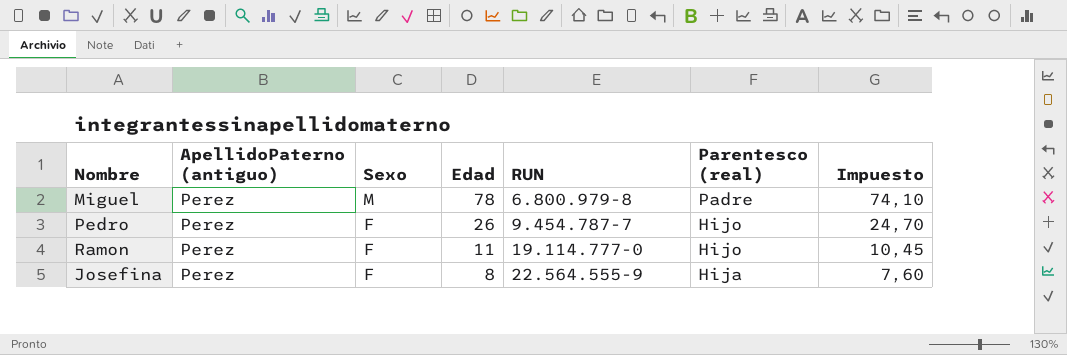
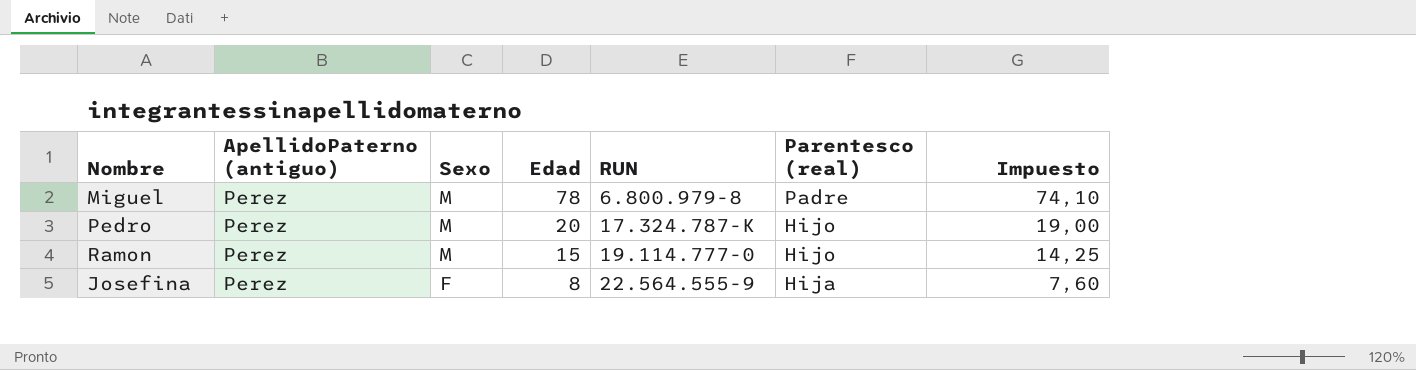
Pedro | Sexo: F -> M
Pedro | Edad: 26 -> 20
Pedro | RUN: 9.454.787-7 -> 17.324.787-K
Pedro | Impuesto: 24,70 -> 19,00
Ramon | Sexo: F -> M
Ramon | Edad: 11 -> 15
Ramon | Impuesto: 10,45 -> 14,25

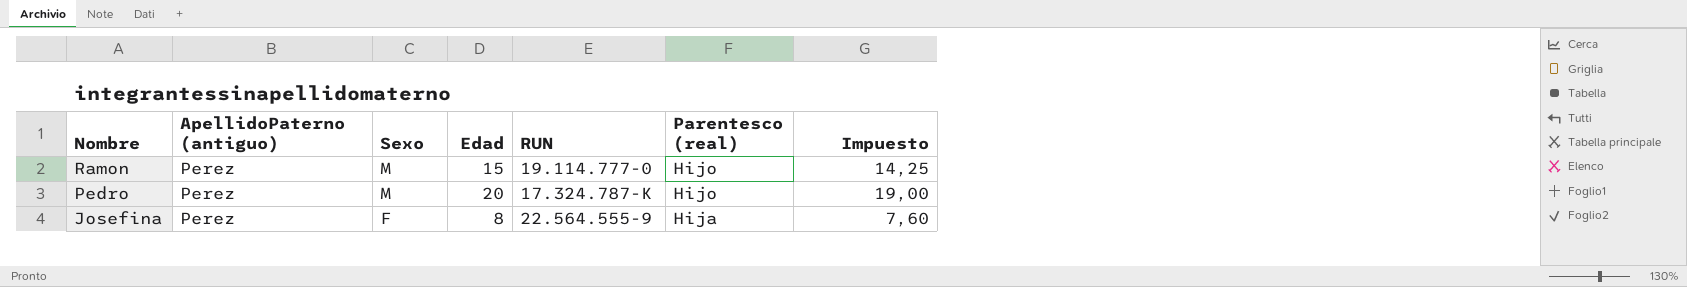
row order: Sexo descending -> Nombre descending
row Miguel: Perez | M | 78 | 6.800.979-8 | Padre | 74,10 -> none

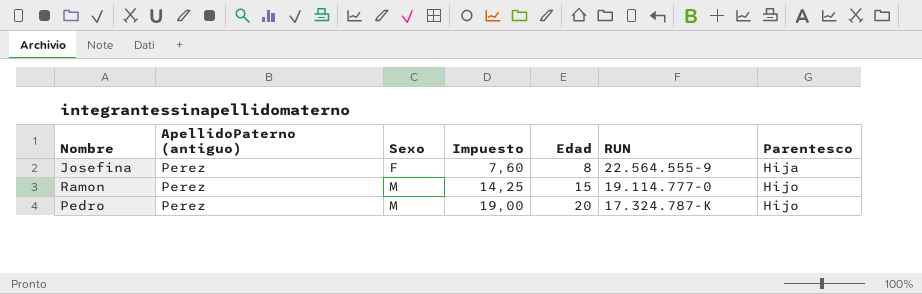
row order: Nombre descending -> Sexo ascending
column Impuesto | position: 7 -> 4
column name: Parentesco (real) -> Parentesco

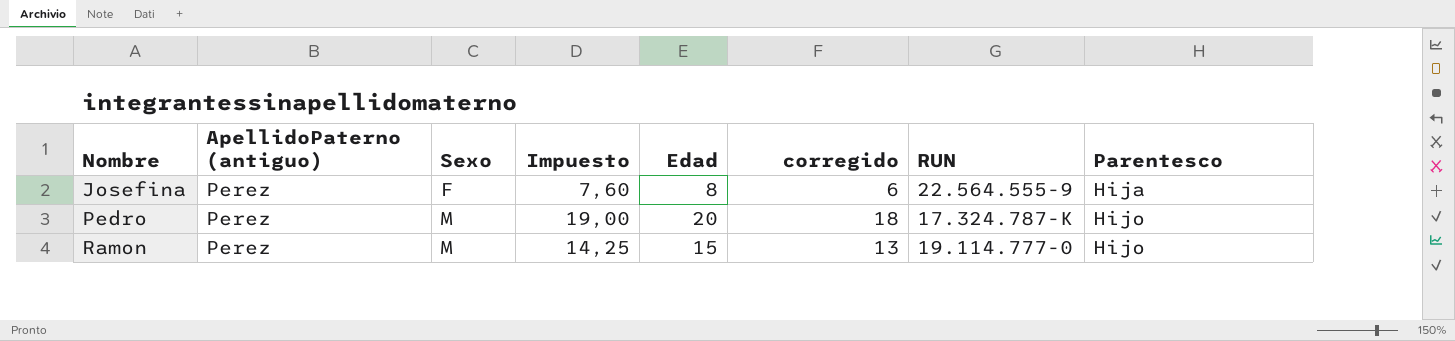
row order: Sexo ascending -> Nombre ascending
column corregido | formula: none -> [Edad] - 2

